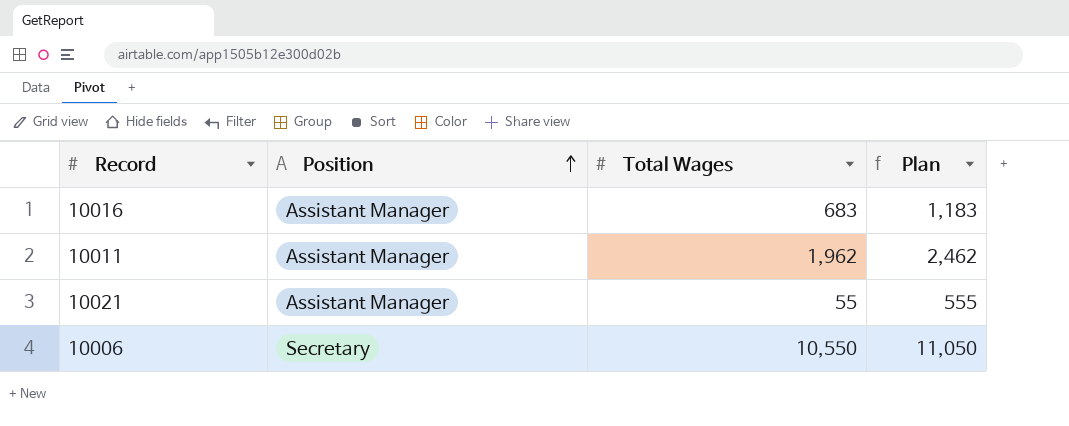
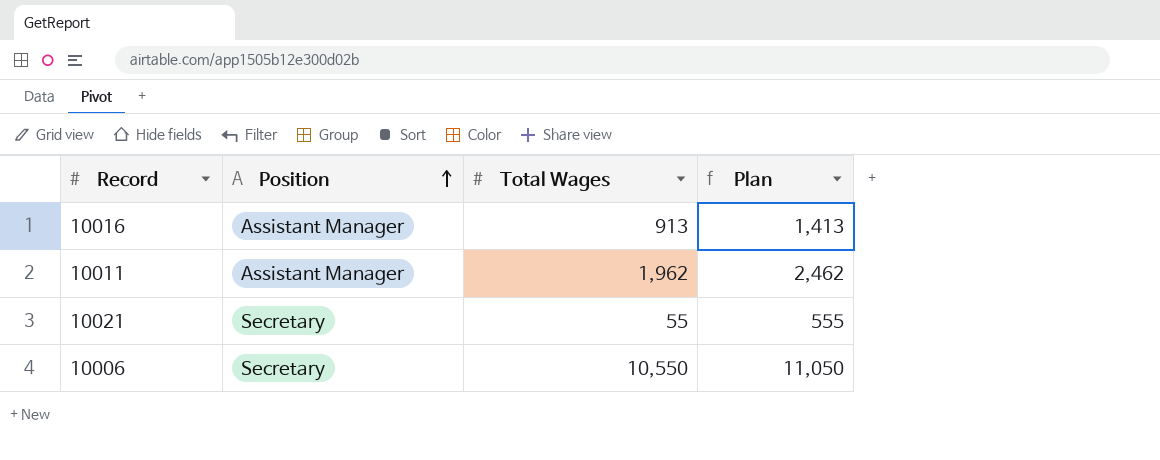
10016 | Total Wages: 683 -> 913
10016 | Plan: 1,183 -> 1,413
10021 | Position: Assistant Manager -> Secretary

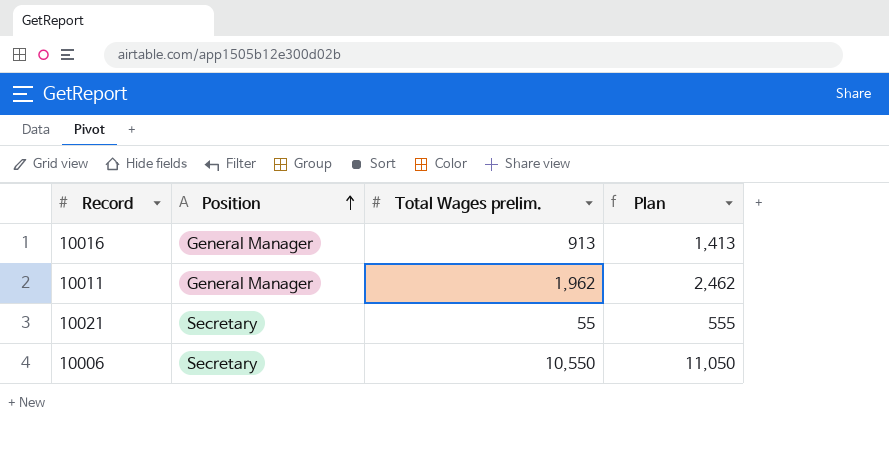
column name: Total Wages -> Total Wages prelim.
10016 | Position: Assistant Manager -> General Manager
10011 | Position: Assistant Manager -> General Manager

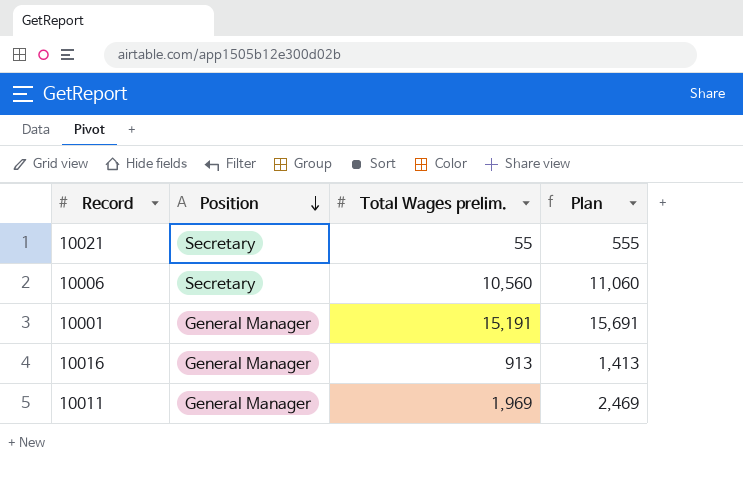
row order: Position ascending -> Position descending
10006 | Total Wages prelim.: 10,550 -> 10,560
10006 | Plan: 11,050 -> 11,060
row 10001: none -> General Manager | 15,191 | 15,691
10011 | Total Wages prelim.: 1,962 -> 1,969
10011 | Plan: 2,462 -> 2,469

